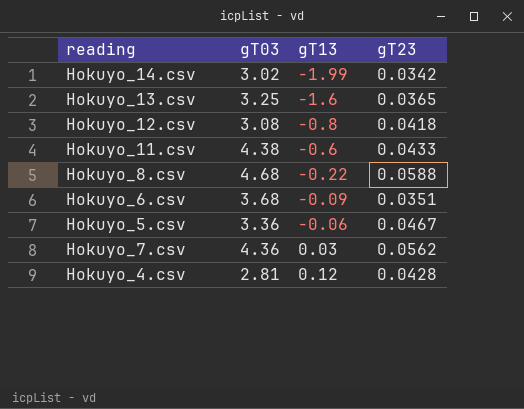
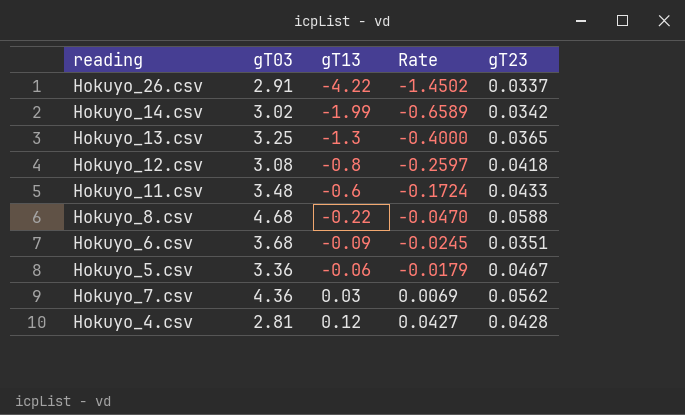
column Rate | formula: none -> [gT13] / [gT03]
row Hokuyo_26.csv: none -> 2.91 | -4.22 | -1.4502 | 0.0337
Hokuyo_13.csv | gT13: -1.6 -> -1.3
Hokuyo_11.csv | gT03: 4.38 -> 3.48

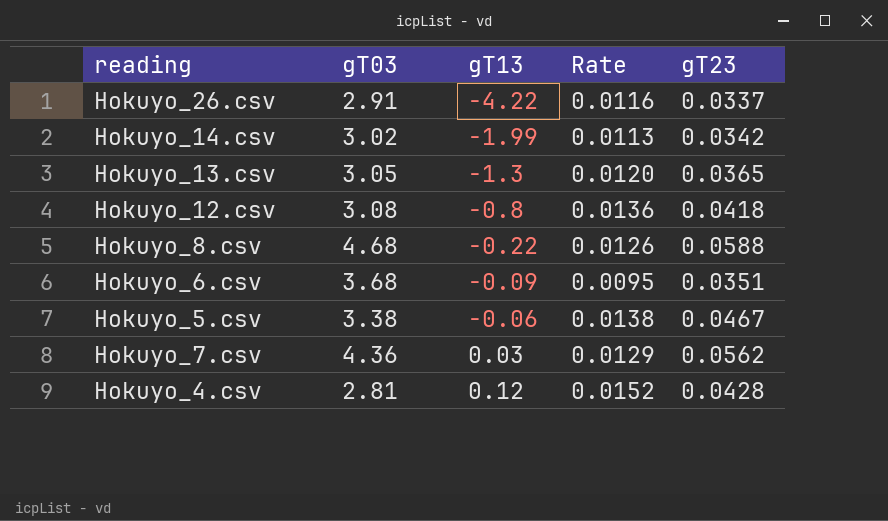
column Rate | formula: [gT13] / [gT03] -> [gT23] / [gT03]
row Hokuyo_11.csv: 3.48 | -0.6 | -0.1724 | 0.0433 -> none
Hokuyo_13.csv | gT03: 3.25 -> 3.05
Hokuyo_5.csv | gT03: 3.36 -> 3.38

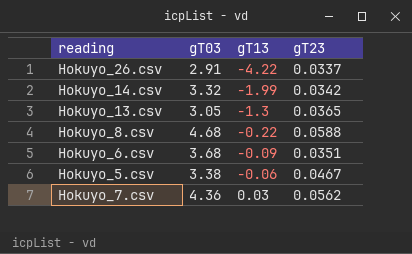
column Rate | formula: [gT23] / [gT03] -> none
row Hokuyo_12.csv: 3.08 | -0.8 | 0.0136 | 0.0418 -> none
row Hokuyo_4.csv: 2.81 | 0.12 | 0.0152 | 0.0428 -> none
Hokuyo_14.csv | gT03: 3.02 -> 3.32

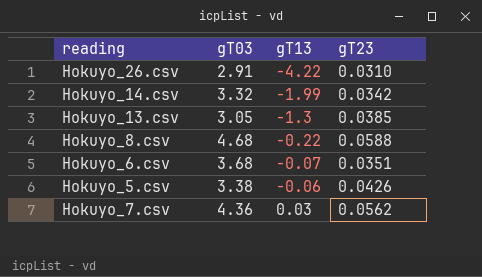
Hokuyo_26.csv | gT23: 0.0337 -> 0.0310
Hokuyo_13.csv | gT23: 0.0365 -> 0.0385
Hokuyo_6.csv | gT13: -0.09 -> -0.07
Hokuyo_5.csv | gT23: 0.0467 -> 0.0426

